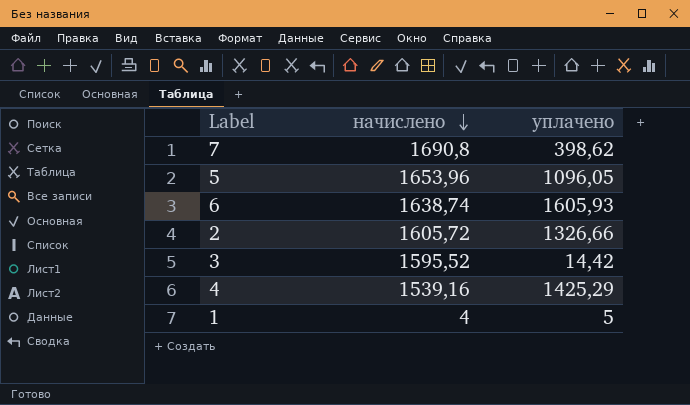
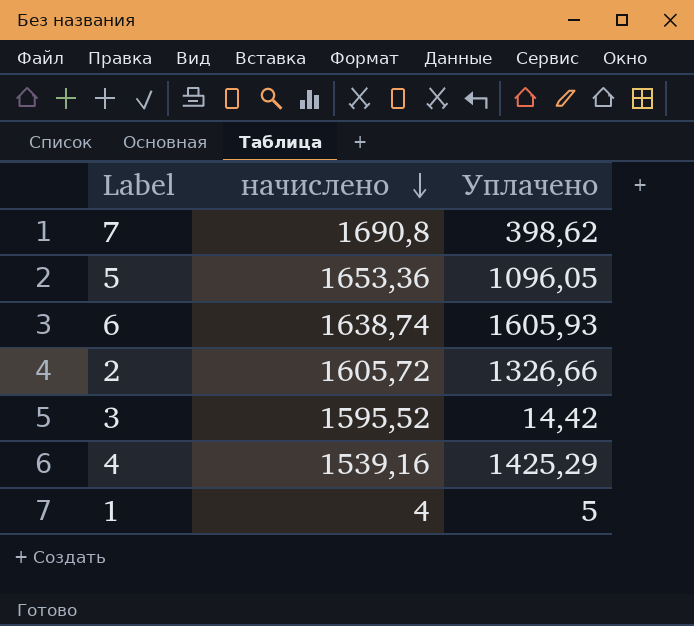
column name: уплачено -> Уплачено
5 | начислено: 1653,96 -> 1653,36

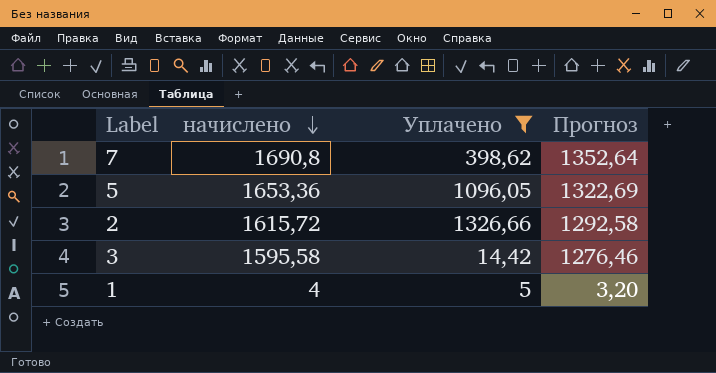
filter: none -> Уплачено <= 1326,66
column Прогноз | formula: none -> [начислено] * 0,8
2 | начислено: 1605,72 -> 1615,72
3 | начислено: 1595,52 -> 1595,58

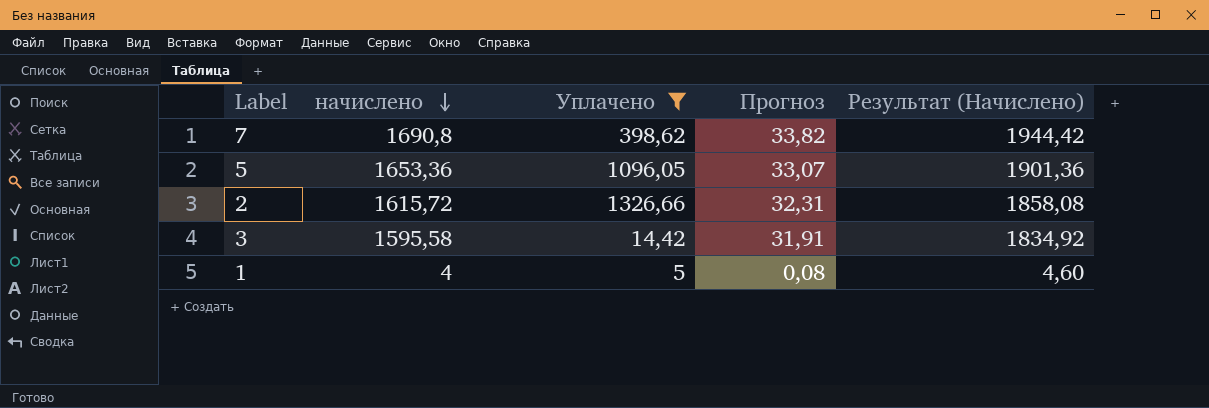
column Прогноз | formula: [начислено] * 0,8 -> [начислено] * 0,02
column Результат (Начислено) | formula: none -> [начислено] * 1,15

